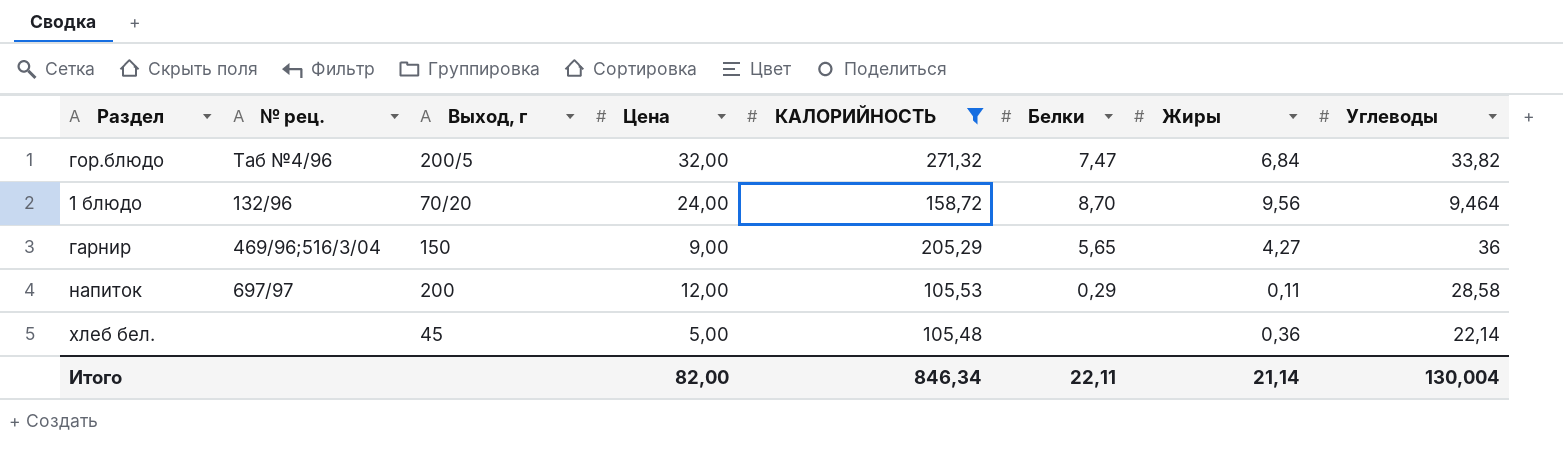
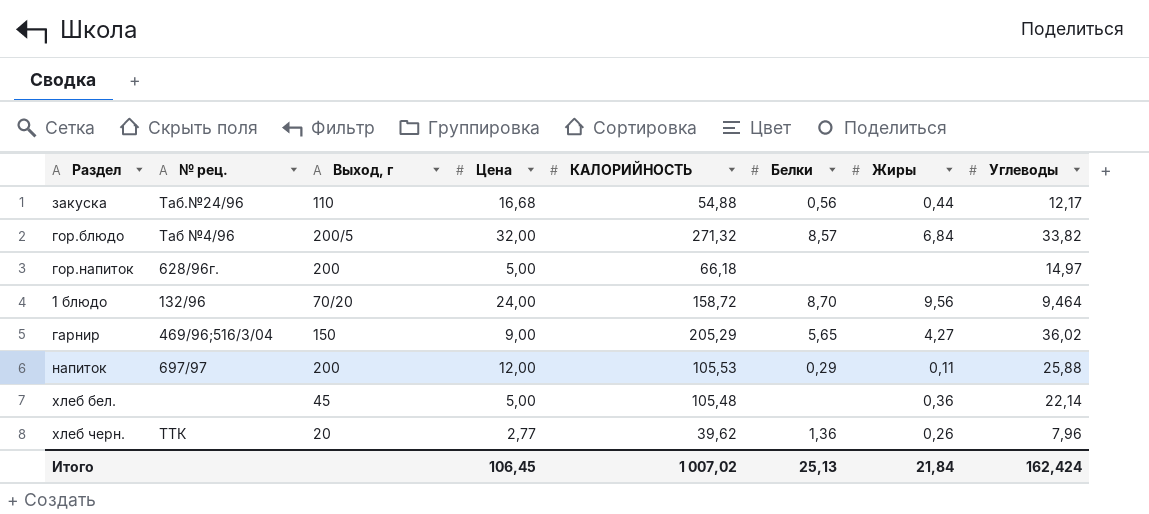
filter: КАЛОРИЙНОСТЬ >= 105,48 -> none
гор.блюдо | Белки: 7,47 -> 8,57
гарнир | Углеводы: 36 -> 36,02
напиток | Углеводы: 28,58 -> 25,88
Итого | Цена: 82,00 -> 106,45
Итого | КАЛОРИЙНОСТЬ: 846,34 -> 1 007,02
Итого | Белки: 22,11 -> 25,13
Итого | Жиры: 21,14 -> 21,84
Итого | Углеводы: 130,004 -> 162,424

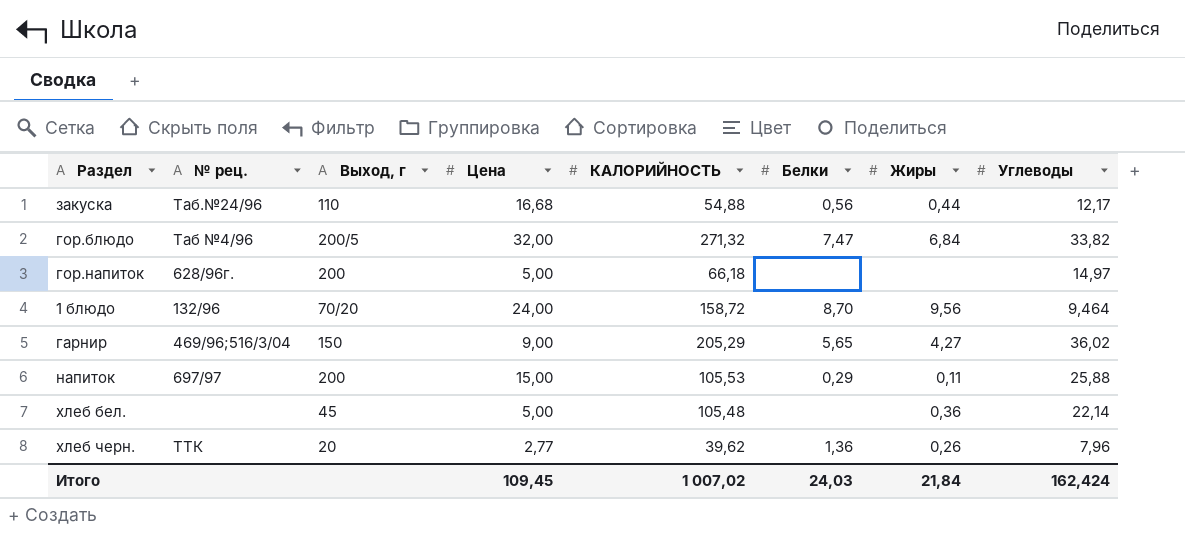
гор.блюдо | Белки: 8,57 -> 7,47
напиток | Цена: 12,00 -> 15,00
Итого | Цена: 106,45 -> 109,45
Итого | Белки: 25,13 -> 24,03

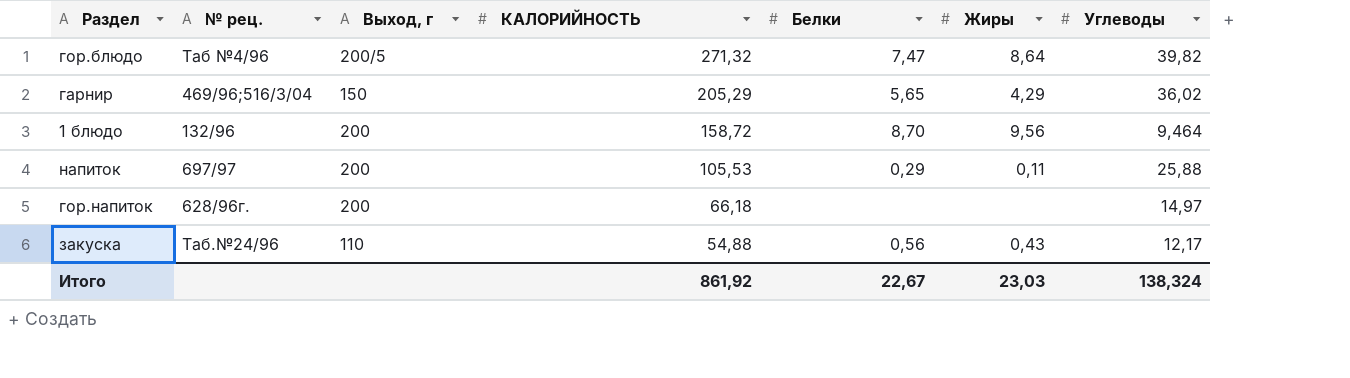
row order: none -> КАЛОРИЙНОСТЬ descending
column Цена | position: 4 -> none
row хлеб бел.: none | 45 | 5,00 | 105,48 | none | 0,36 | 22,14 -> none
row хлеб черн.: ТТК | 20 | 2,77 | 39,62 | 1,36 | 0,26 | 7,96 -> none
гор.блюдо | Жиры: 6,84 -> 8,64
гор.блюдо | Углеводы: 33,82 -> 39,82
гарнир | Жиры: 4,27 -> 4,29
1 блюдо | Выход, г: 70/20 -> 200
закуска | Жиры: 0,44 -> 0,43
Итого | КАЛОРИЙНОСТЬ: 1 007,02 -> 861,92
Итого | Белки: 24,03 -> 22,67
Итого | Жиры: 21,84 -> 23,03
Итого | Углеводы: 162,424 -> 138,324

